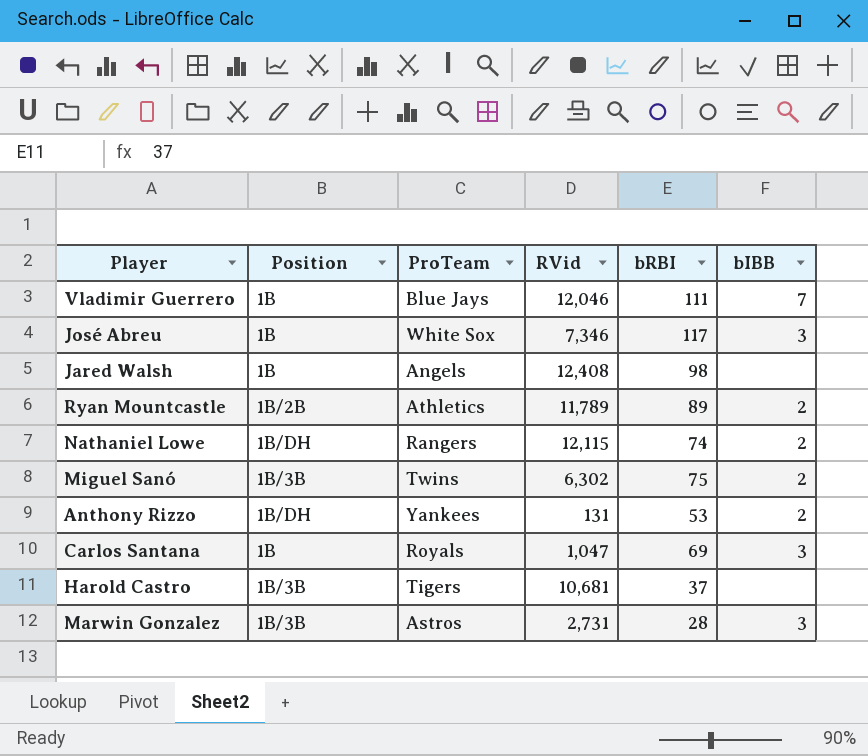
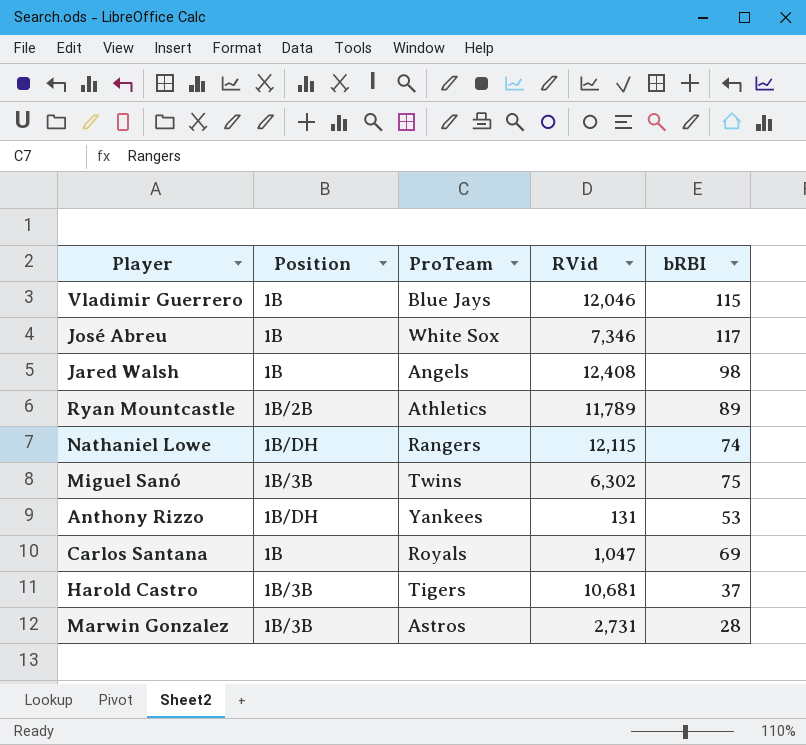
column bIBB | position: 6 -> none
Vladimir Guerrero | bRBI: 111 -> 115

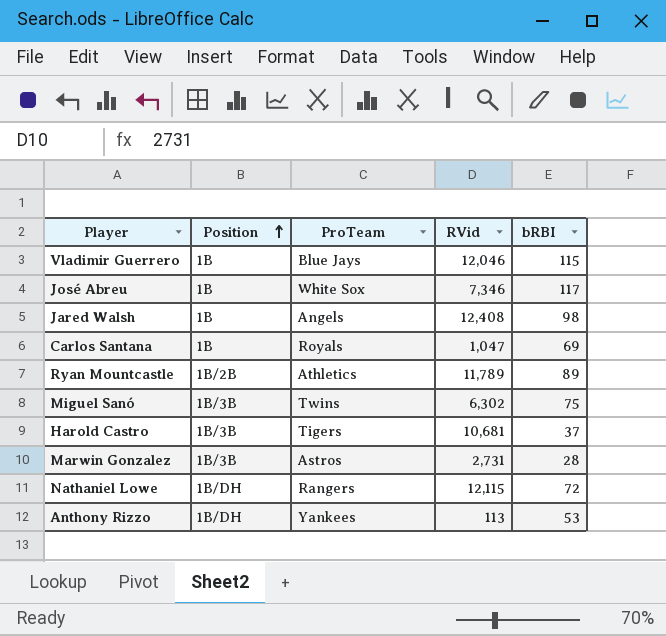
row order: none -> Position ascending
Nathaniel Lowe | bRBI: 74 -> 72
Anthony Rizzo | RVid: 131 -> 113

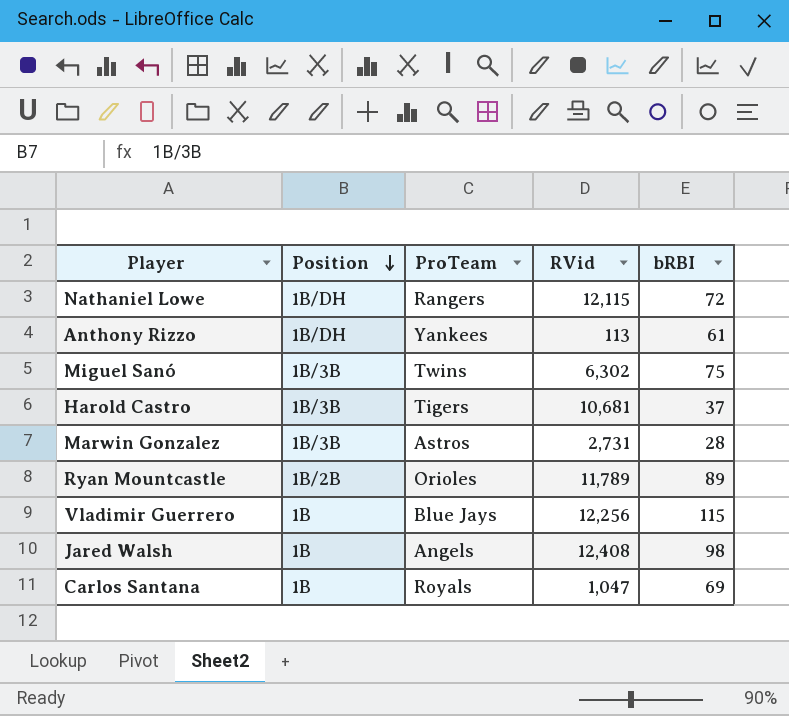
row order: Position ascending -> Position descending
row José Abreu: 1B | White Sox | 7,346 | 117 -> none
Anthony Rizzo | bRBI: 53 -> 61
Ryan Mountcastle | ProTeam: Athletics -> Orioles
Vladimir Guerrero | RVid: 12,046 -> 12,256

